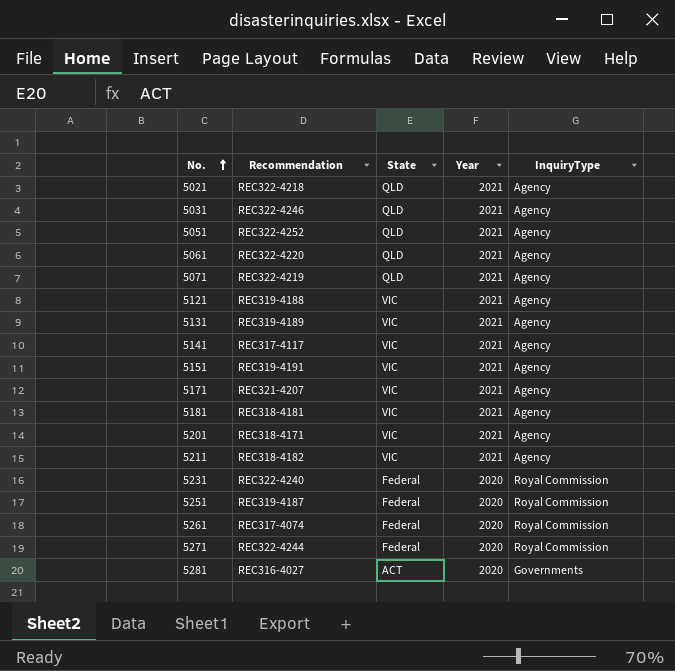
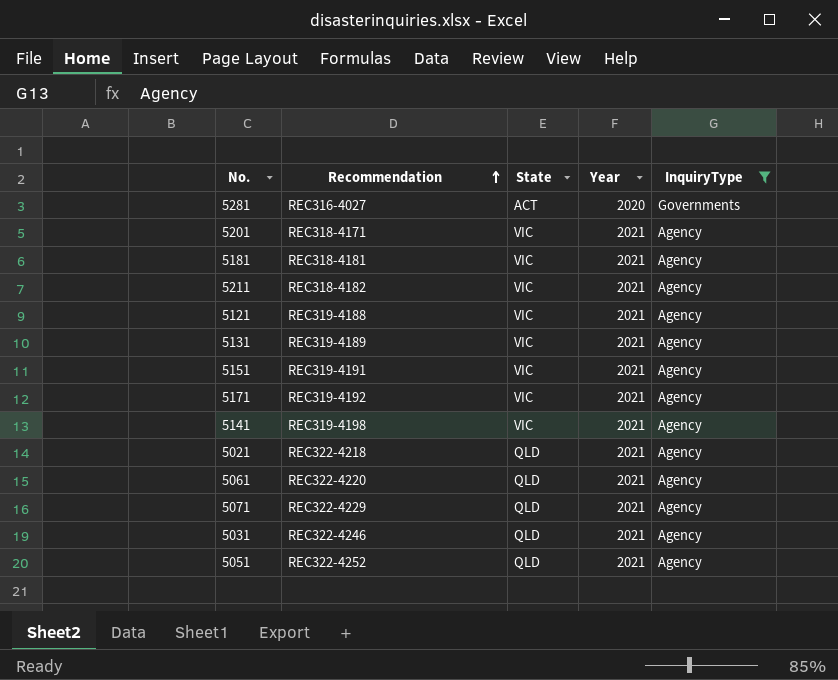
filter: none -> InquiryType != Royal Commission
row order: No. ascending -> Recommendation ascending
5171 | Recommendation: REC321-4207 -> REC319-4192
5141 | Recommendation: REC317-4117 -> REC319-4198
5071 | Recommendation: REC322-4219 -> REC322-4229

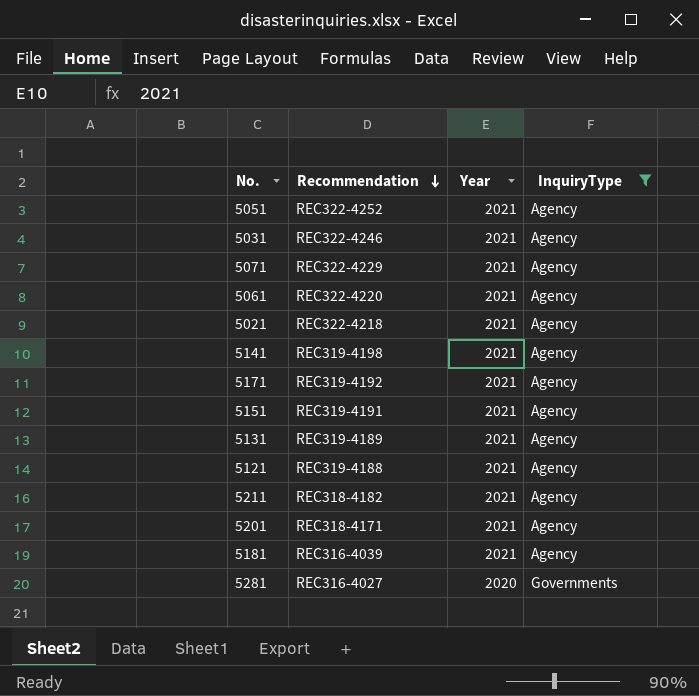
row order: Recommendation ascending -> Recommendation descending
column State | position: 3 -> none
5181 | Recommendation: REC318-4181 -> REC316-4039

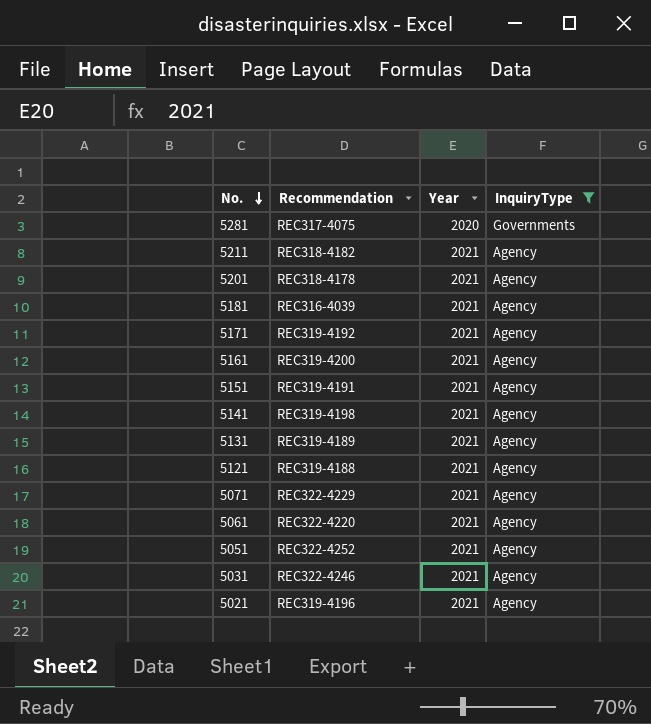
row order: Recommendation descending -> No. descending
5281 | Recommendation: REC316-4027 -> REC317-4075
5201 | Recommendation: REC318-4171 -> REC318-4178
row 5161: none -> REC319-4200 | 2021 | Agency
5021 | Recommendation: REC322-4218 -> REC319-4196

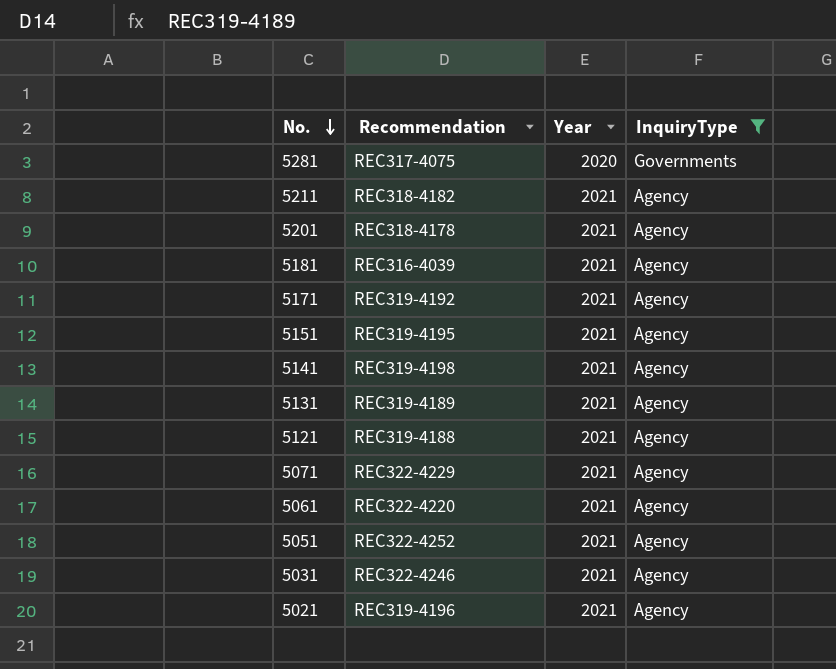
row 5161: REC319-4200 | 2021 | Agency -> none
5151 | Recommendation: REC319-4191 -> REC319-4195

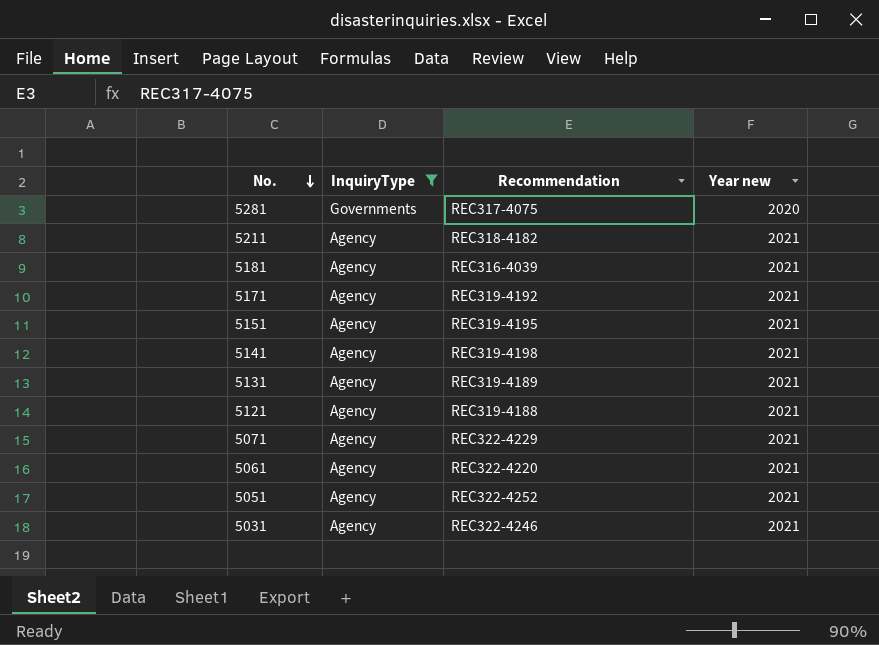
column InquiryType | position: 4 -> 2
column name: Year -> Year new
row 5201: REC318-4178 | 2021 | Agency -> none
row 5021: REC319-4196 | 2021 | Agency -> none

